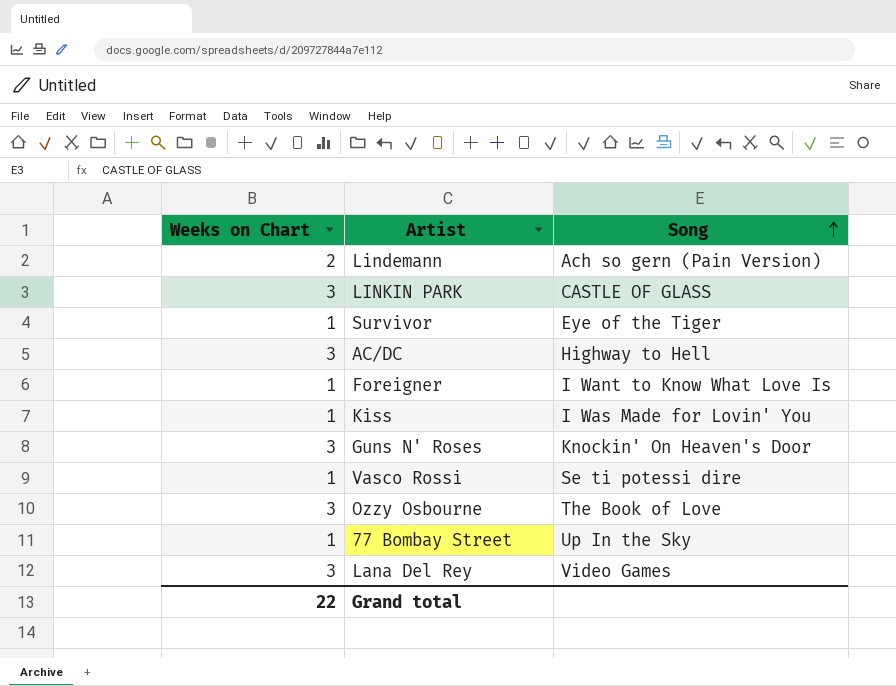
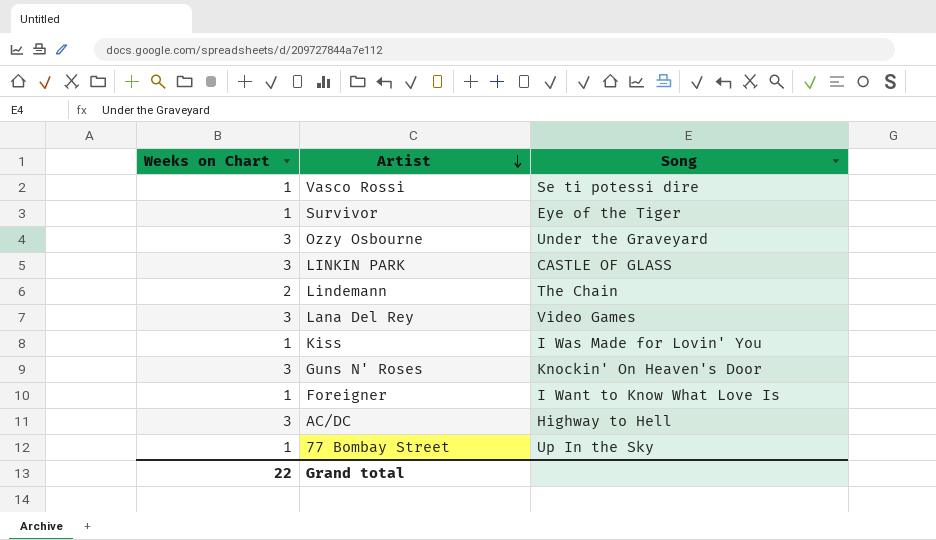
row order: Song ascending -> Artist descending
Ozzy Osbourne | Song: The Book of Love -> Under the Graveyard
Lindemann | Song: Ach so gern (Pain Version) -> The Chain

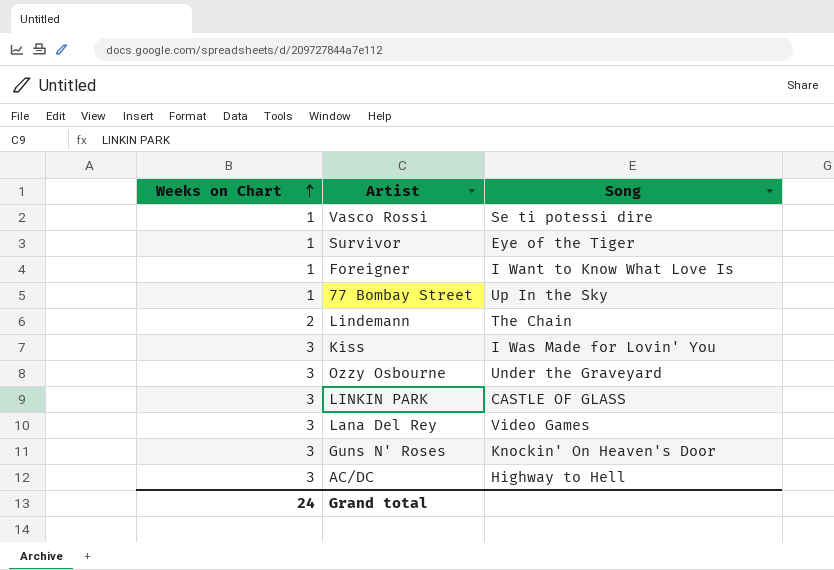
row order: Artist descending -> Weeks on Chart ascending
Kiss | Weeks on Chart: 1 -> 3
Grand total | Weeks on Chart: 22 -> 24

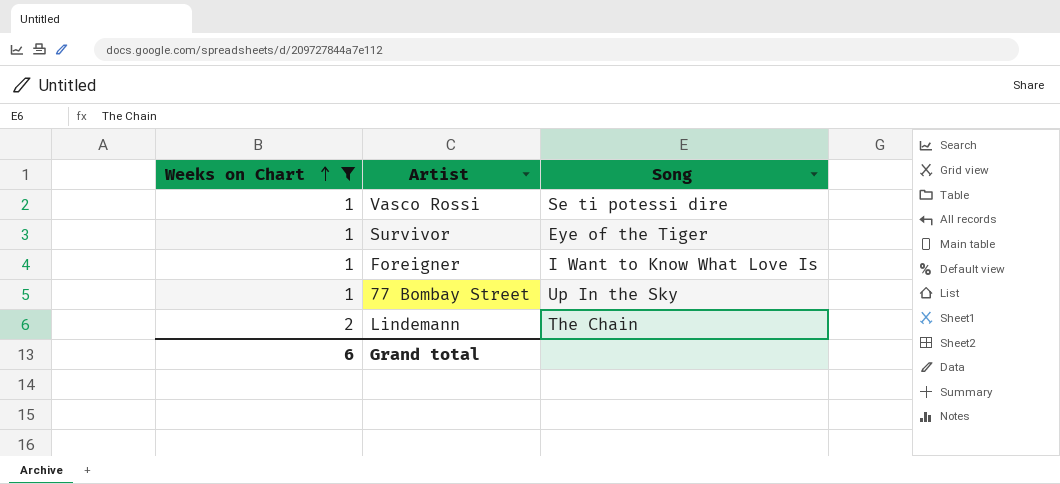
filter: none -> Weeks on Chart != 3
Grand total | Weeks on Chart: 24 -> 6

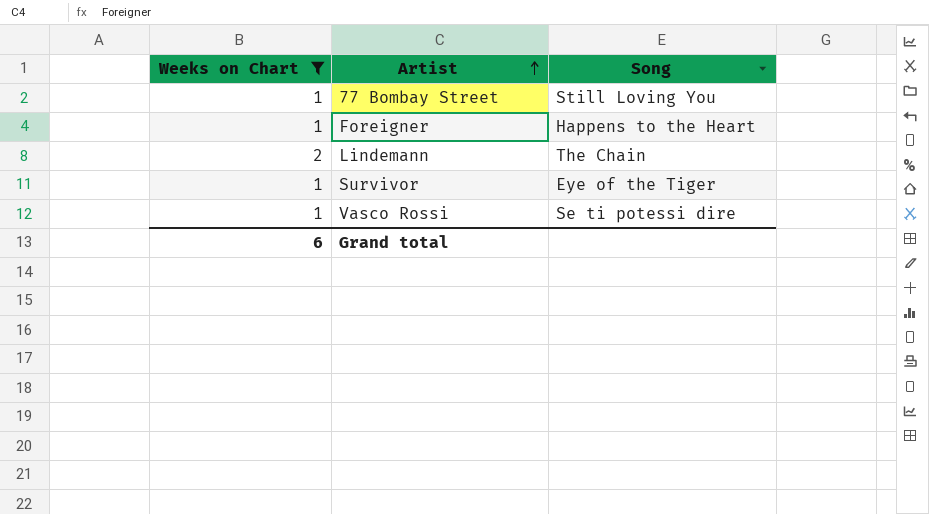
row order: Weeks on Chart ascending -> Artist ascending
77 Bombay Street | Song: Up In the Sky -> Still Loving You
Foreigner | Song: I Want to Know What Love Is -> Happens to the Heart

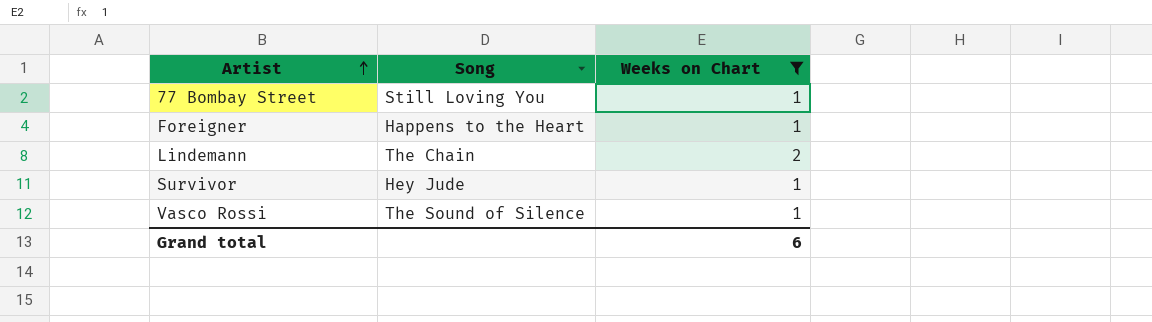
column Weeks on Chart | position: 1 -> 3
Survivor | Song: Eye of the Tiger -> Hey Jude
Vasco Rossi | Song: Se ti potessi dire -> The Sound of Silence

